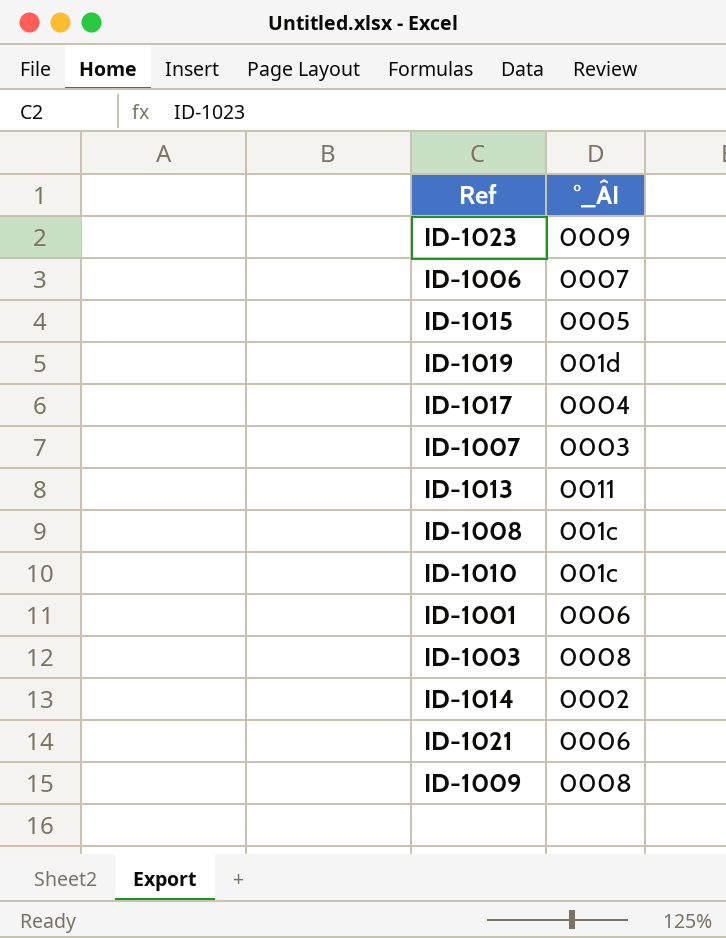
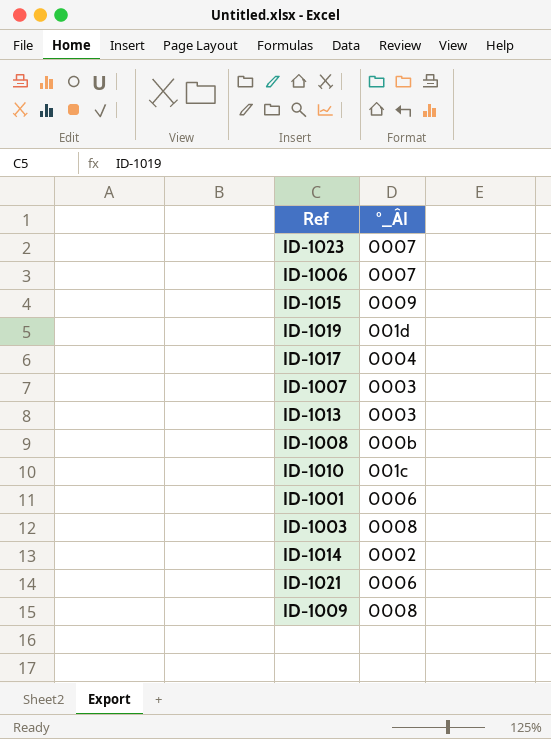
ID-1023 | °_ÂI: 0009 -> 0007
ID-1015 | °_ÂI: 0005 -> 0009
ID-1013 | °_ÂI: 0011 -> 0003
ID-1008 | °_ÂI: 001c -> 000b

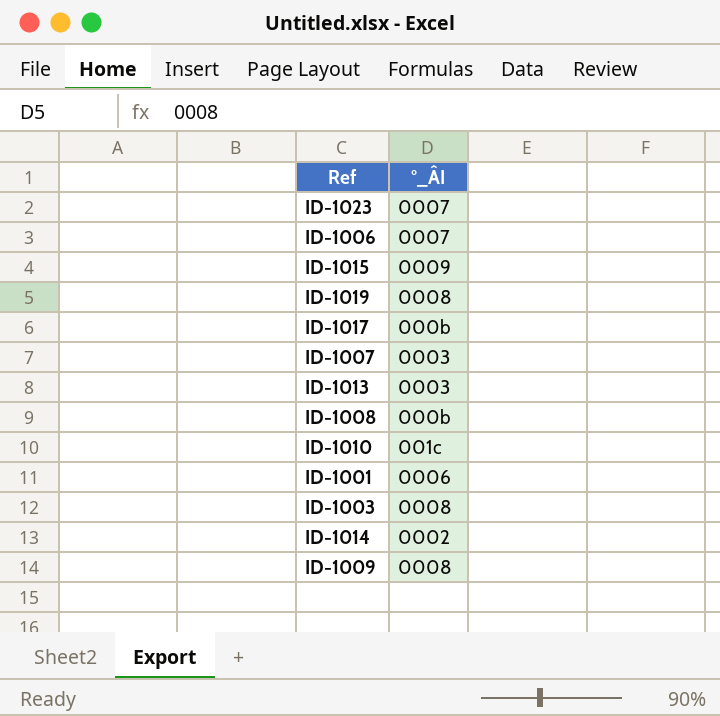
row ID-1021: 0006 -> none
ID-1019 | °_ÂI: 001d -> 0008
ID-1017 | °_ÂI: 0004 -> 000b

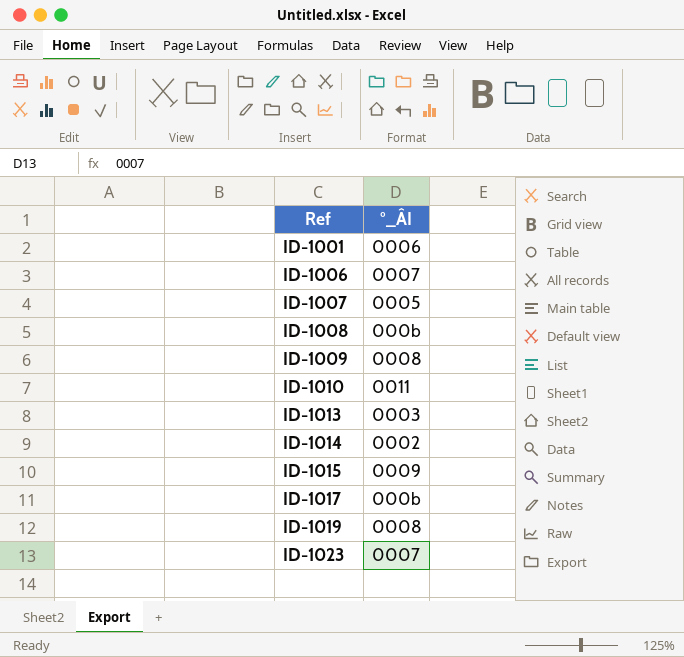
row order: none -> Ref ascending
row ID-1003: 0008 -> none
ID-1007 | °_ÂI: 0003 -> 0005
ID-1010 | °_ÂI: 001c -> 0011

